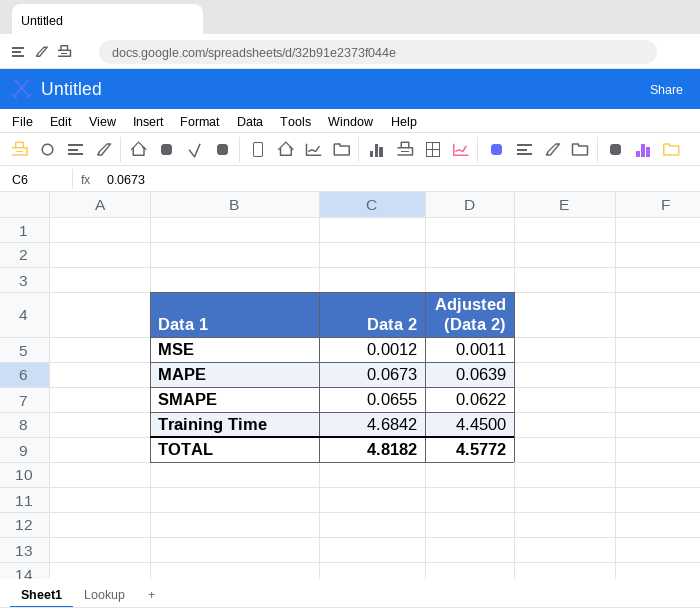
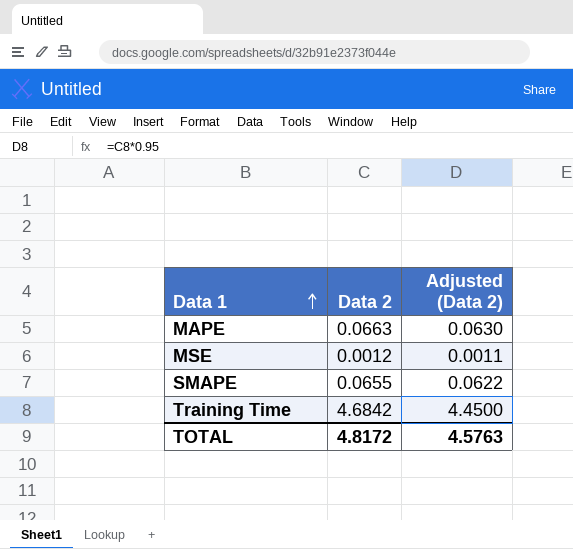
row order: none -> Data 1 ascending
MAPE | Data 2: 0.0673 -> 0.0663
MAPE | Adjusted (Data 2): 0.0639 -> 0.0630
TOTAL | Data 2: 4.8182 -> 4.8172
TOTAL | Adjusted (Data 2): 4.5772 -> 4.5763

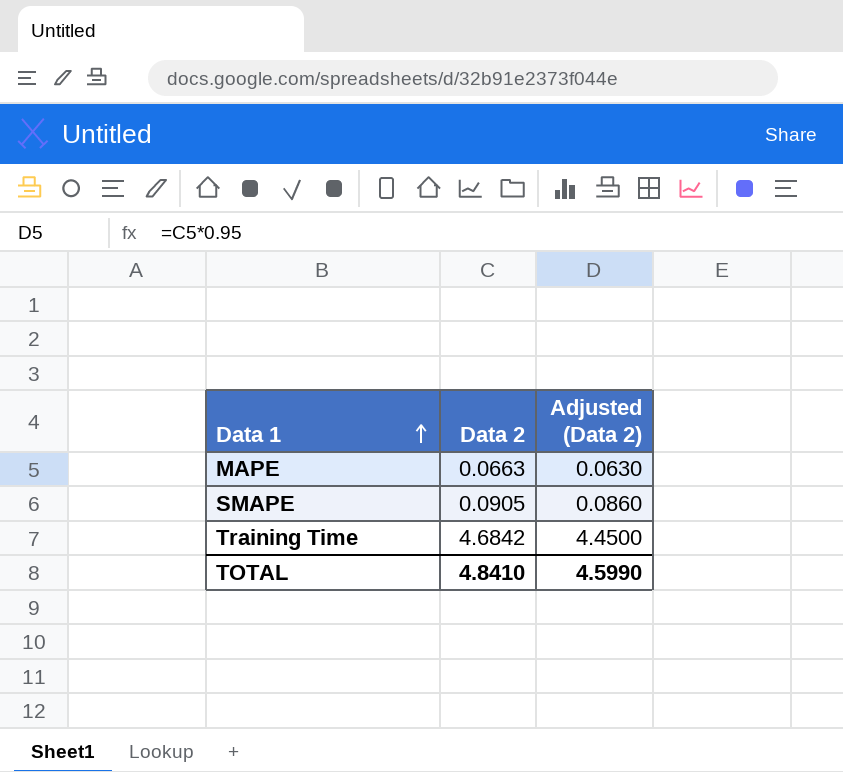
row MSE: 0.0012 | 0.0011 -> none
SMAPE | Data 2: 0.0655 -> 0.0905
SMAPE | Adjusted (Data 2): 0.0622 -> 0.0860
TOTAL | Data 2: 4.8172 -> 4.8410
TOTAL | Adjusted (Data 2): 4.5763 -> 4.5990

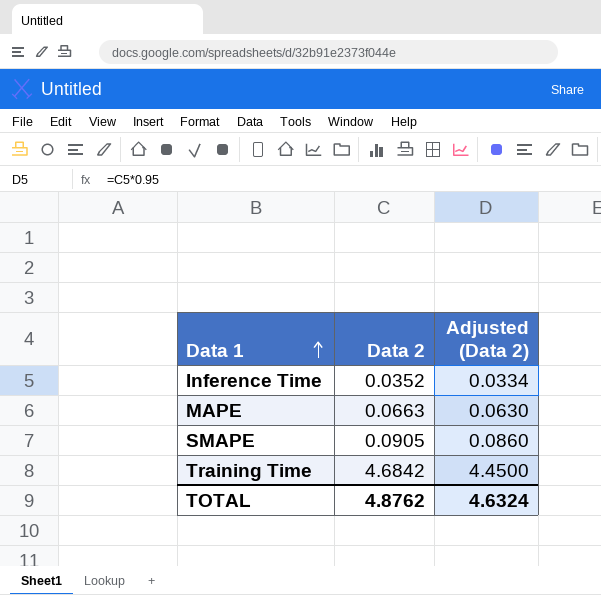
row Inference Time: none -> 0.0352 | 0.0334
TOTAL | Data 2: 4.8410 -> 4.8762
TOTAL | Adjusted (Data 2): 4.5990 -> 4.6324

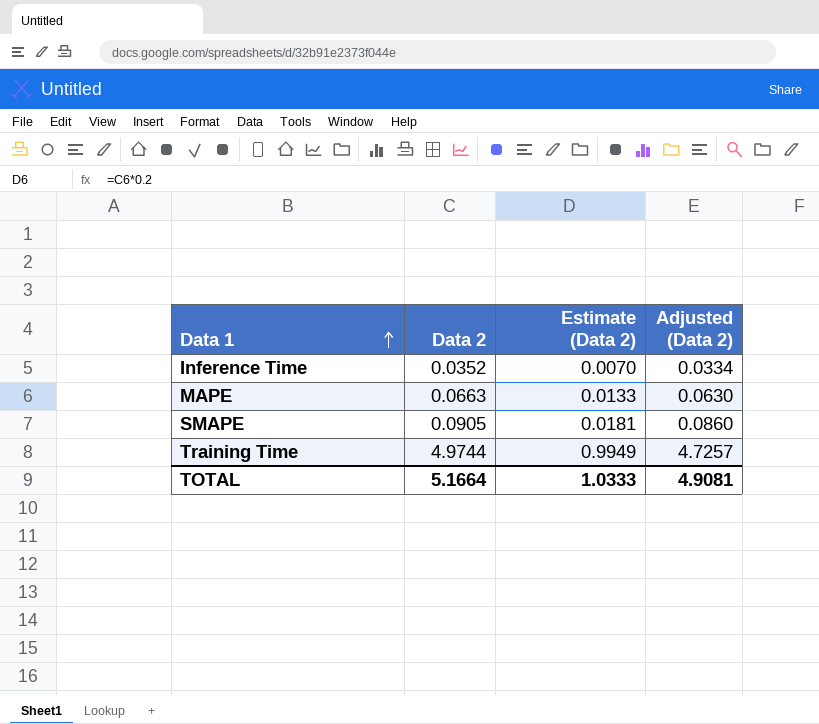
column Estimate (Data 2) | formula: none -> [Data 2] * 0.2
Training Time | Data 2: 4.6842 -> 4.9744
Training Time | Adjusted (Data 2): 4.4500 -> 4.7257
TOTAL | Data 2: 4.8762 -> 5.1664
TOTAL | Adjusted (Data 2): 4.6324 -> 4.9081

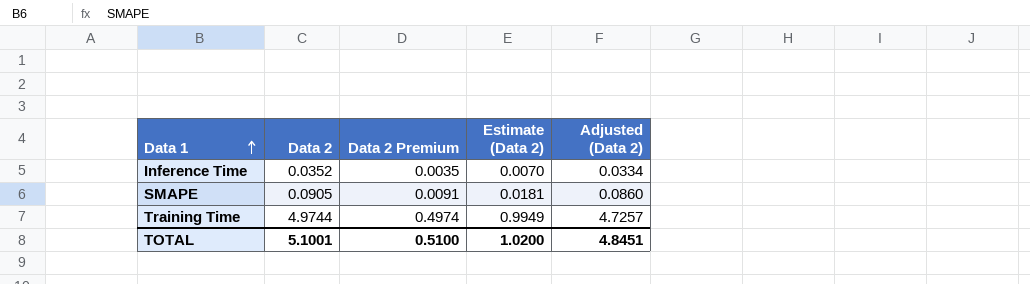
column Data 2 Premium | formula: none -> [Data 2] * 0.1
row MAPE: 0.0663 | 0.0133 | 0.0630 -> none
TOTAL | Data 2: 5.1664 -> 5.1001
TOTAL | Estimate (Data 2): 1.0333 -> 1.0200
TOTAL | Adjusted (Data 2): 4.9081 -> 4.8451

